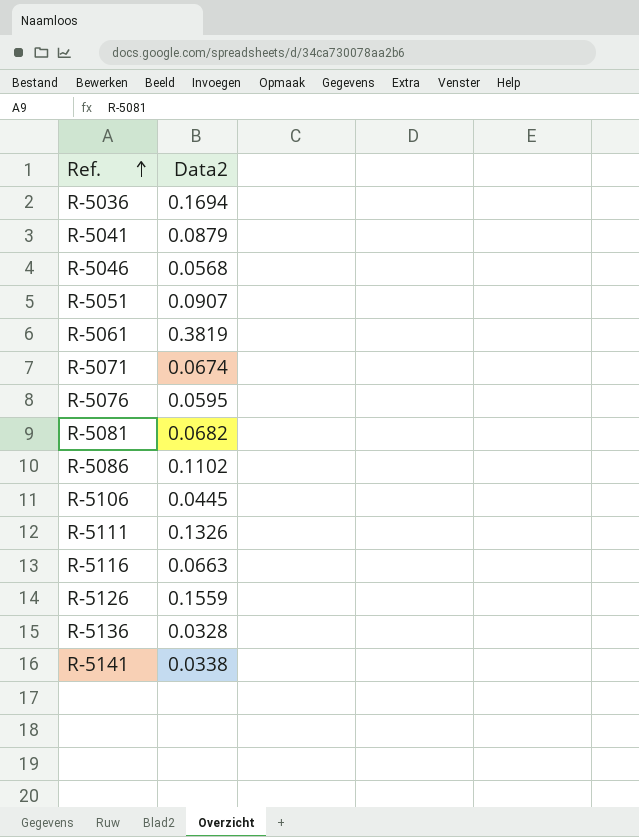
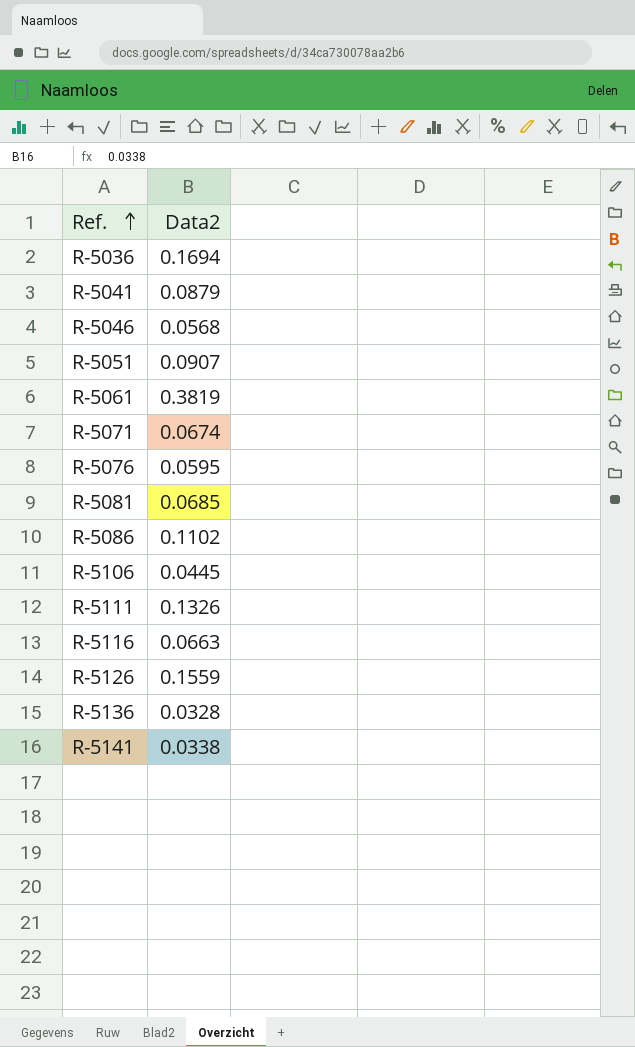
R-5081 | Data2: 0.0682 -> 0.0685

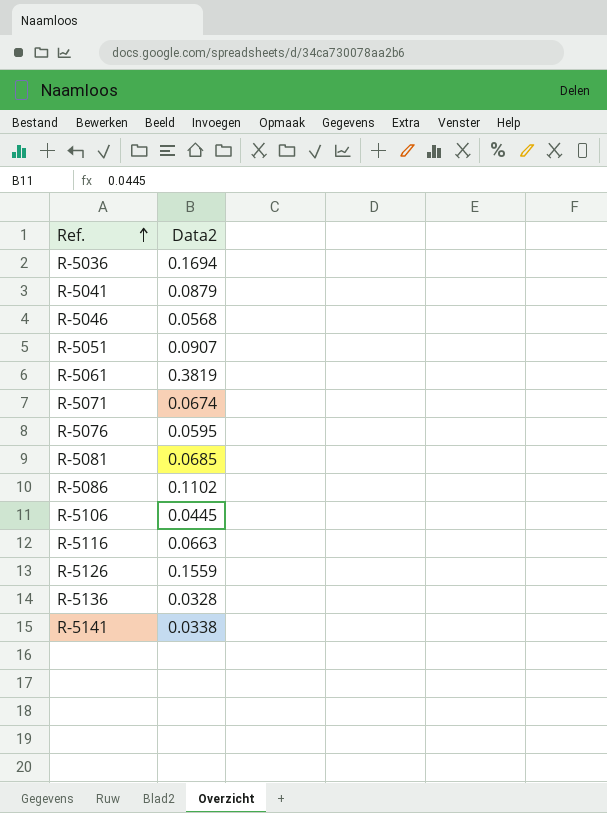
row R-5111: 0.1326 -> none

